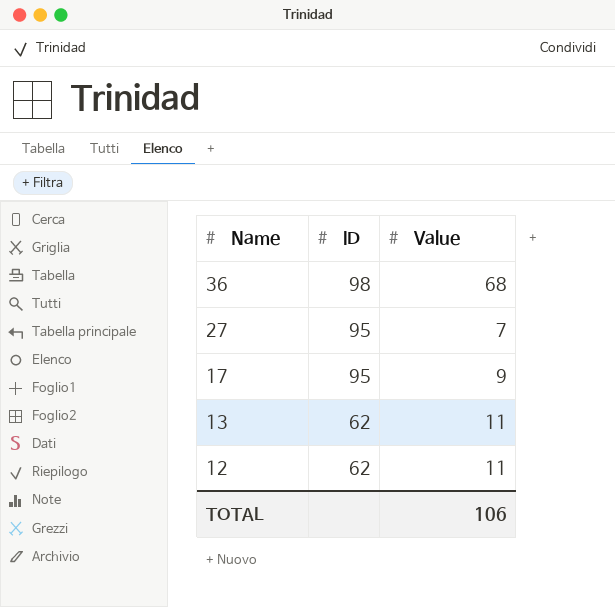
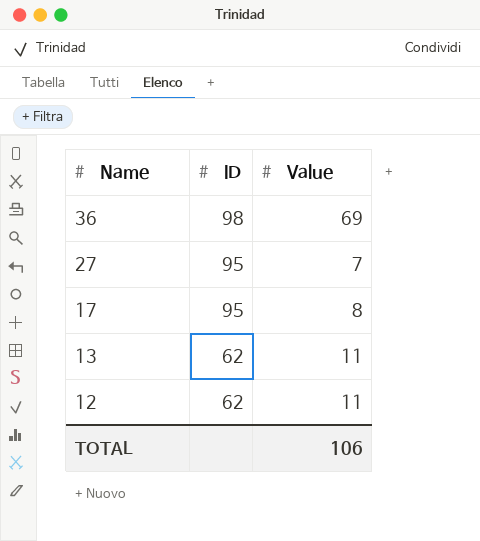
36 | Value: 68 -> 69
17 | Value: 9 -> 8

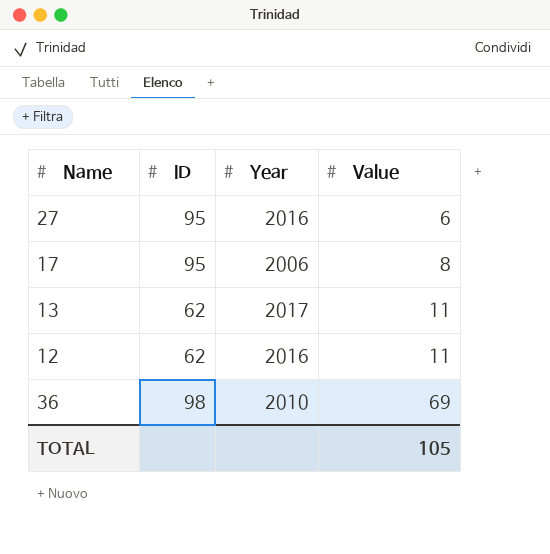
row order: Name descending -> Value ascending
column Year | position: none -> 3
27 | Value: 7 -> 6
TOTAL | Value: 106 -> 105

